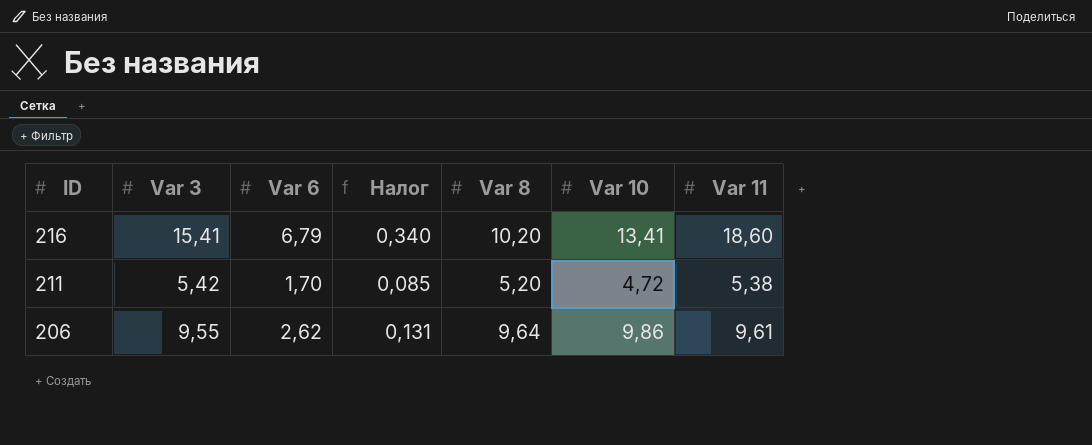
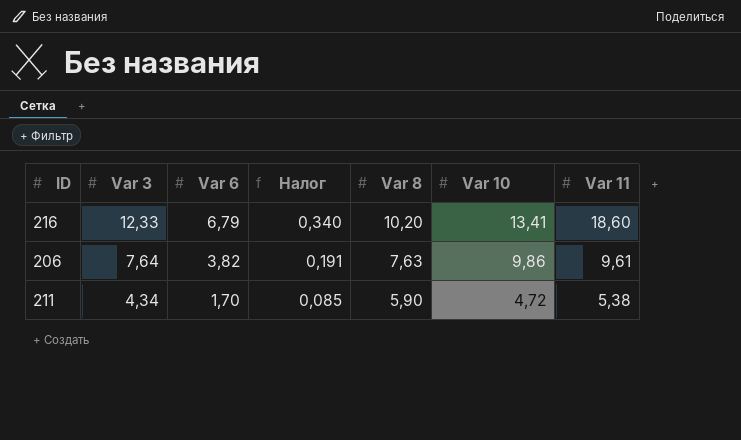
row order: ID descending -> Var 3 descending
216 | Var 3: 15,41 -> 12,33
206 | Var 3: 9,55 -> 7,64
206 | Var 6: 2,62 -> 3,82
206 | Налог: 0,131 -> 0,191
206 | Var 8: 9,64 -> 7,63
211 | Var 3: 5,42 -> 4,34
211 | Var 8: 5,20 -> 5,90

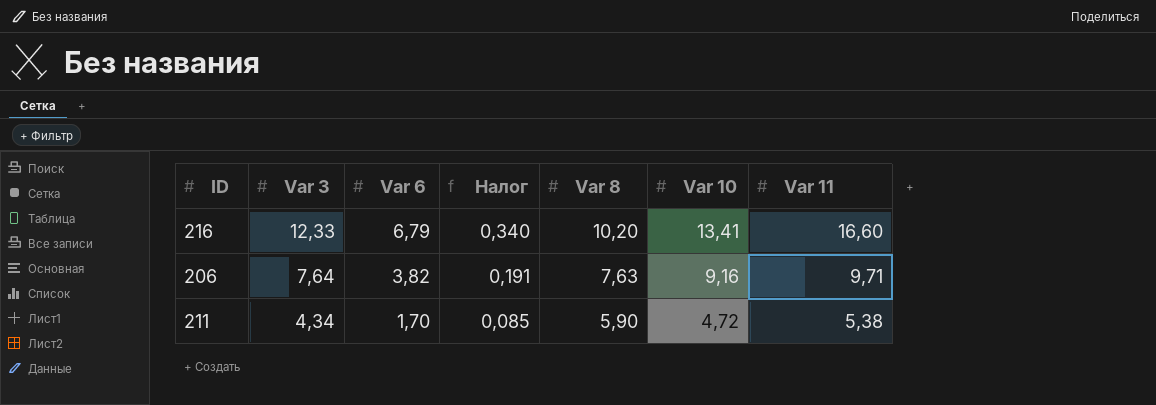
216 | Var 11: 18,60 -> 16,60
206 | Var 10: 9,86 -> 9,16
206 | Var 11: 9,61 -> 9,71

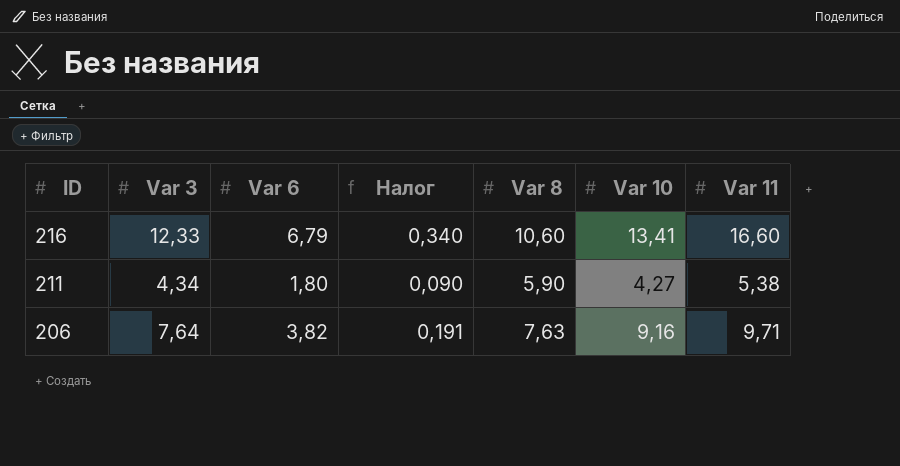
row order: Var 3 descending -> ID descending
216 | Var 8: 10,20 -> 10,60
211 | Var 6: 1,70 -> 1,80
211 | Налог: 0,085 -> 0,090
211 | Var 10: 4,72 -> 4,27

